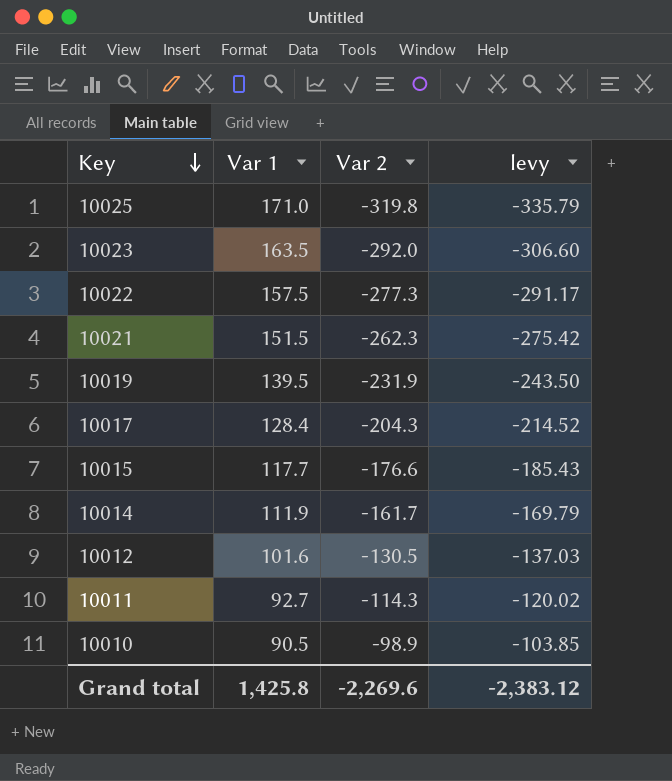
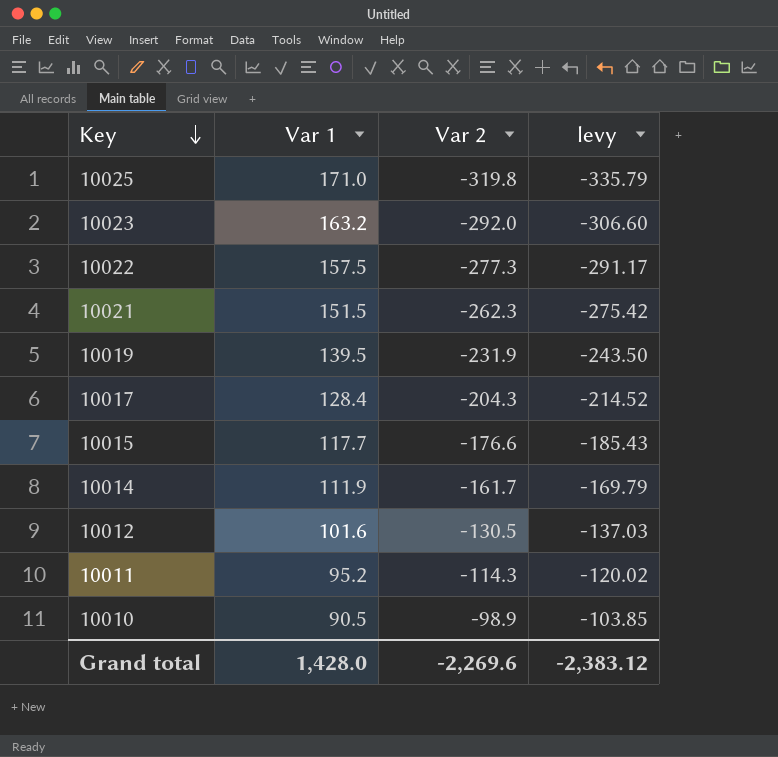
10023 | Var 1: 163.5 -> 163.2
10011 | Var 1: 92.7 -> 95.2
Grand total | Var 1: 1,425.8 -> 1,428.0

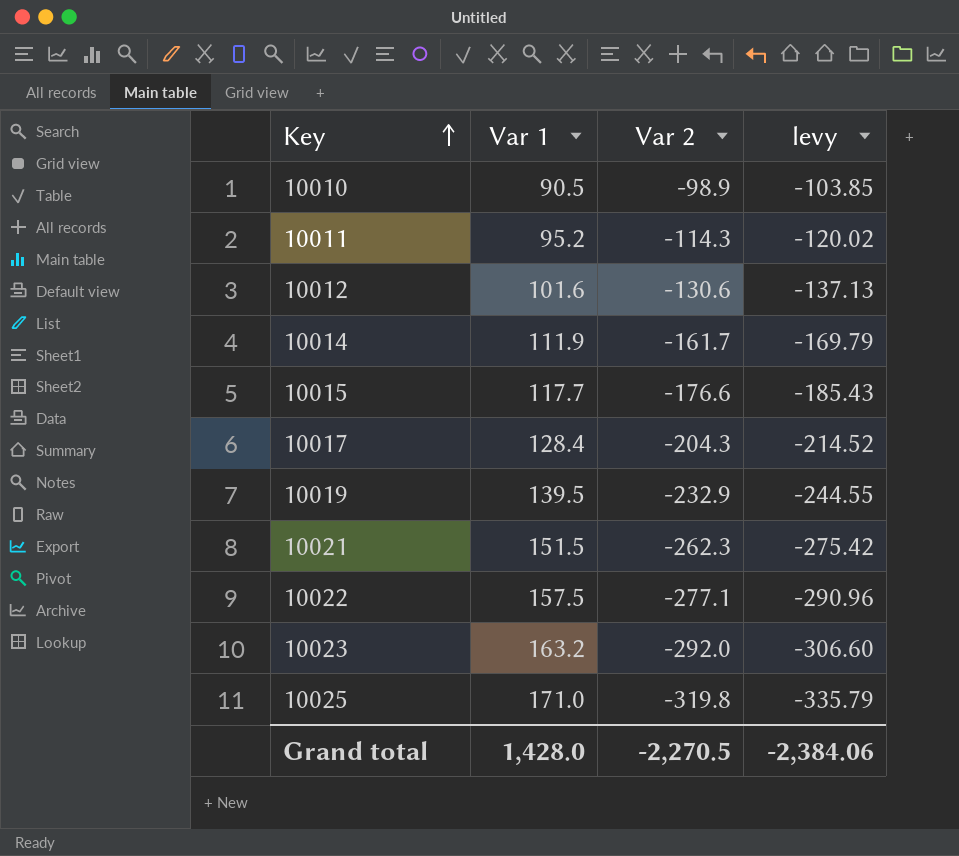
row order: Key descending -> Key ascending
10012 | Var 2: -130.5 -> -130.6
10012 | levy: -137.03 -> -137.13
10019 | Var 2: -231.9 -> -232.9
10019 | levy: -243.50 -> -244.55
10022 | Var 2: -277.3 -> -277.1
10022 | levy: -291.17 -> -290.96
Grand total | Var 2: -2,269.6 -> -2,270.5
Grand total | levy: -2,383.12 -> -2,384.06

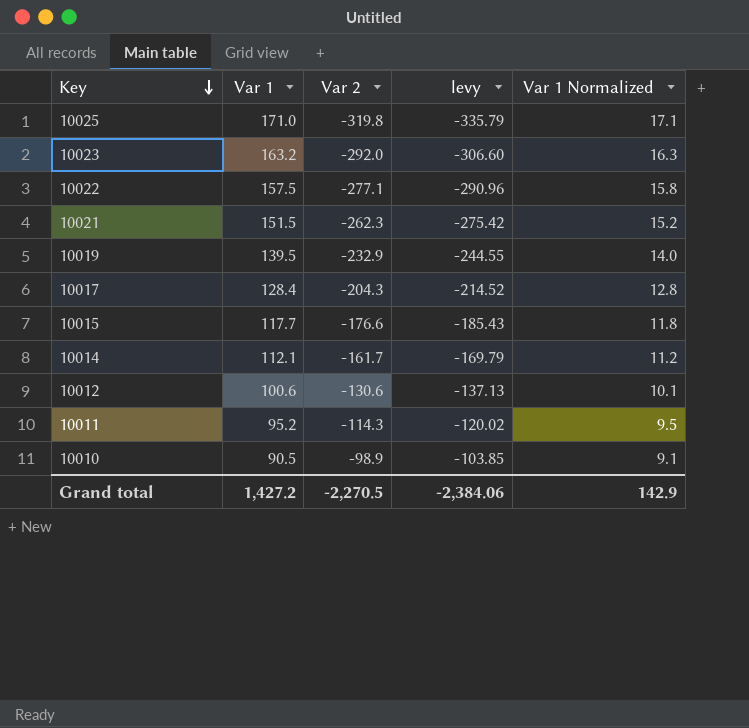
row order: Key ascending -> Key descending
column Var 1 Normalized | formula: none -> [Var 1] * 0.1
10014 | Var 1: 111.9 -> 112.1
10012 | Var 1: 101.6 -> 100.6
Grand total | Var 1: 1,428.0 -> 1,427.2

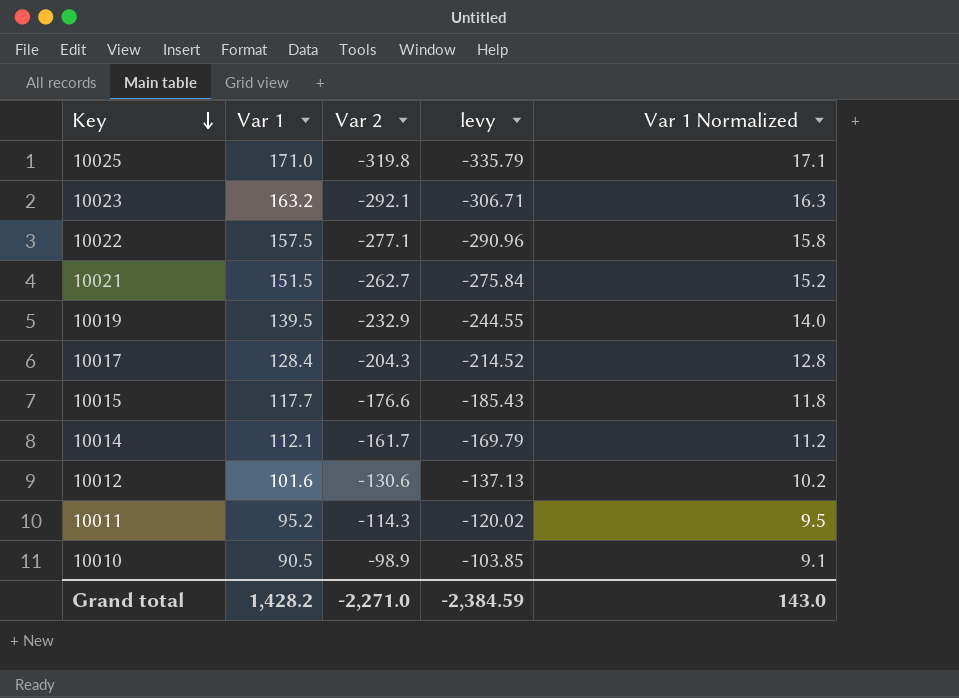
10023 | Var 2: -292.0 -> -292.1
10023 | levy: -306.60 -> -306.71
10021 | Var 2: -262.3 -> -262.7
10021 | levy: -275.42 -> -275.84
10012 | Var 1: 100.6 -> 101.6
10012 | Var 1 Normalized: 10.1 -> 10.2
Grand total | Var 1: 1,427.2 -> 1,428.2
Grand total | Var 2: -2,270.5 -> -2,271.0
Grand total | levy: -2,384.06 -> -2,384.59
Grand total | Var 1 Normalized: 142.9 -> 143.0

